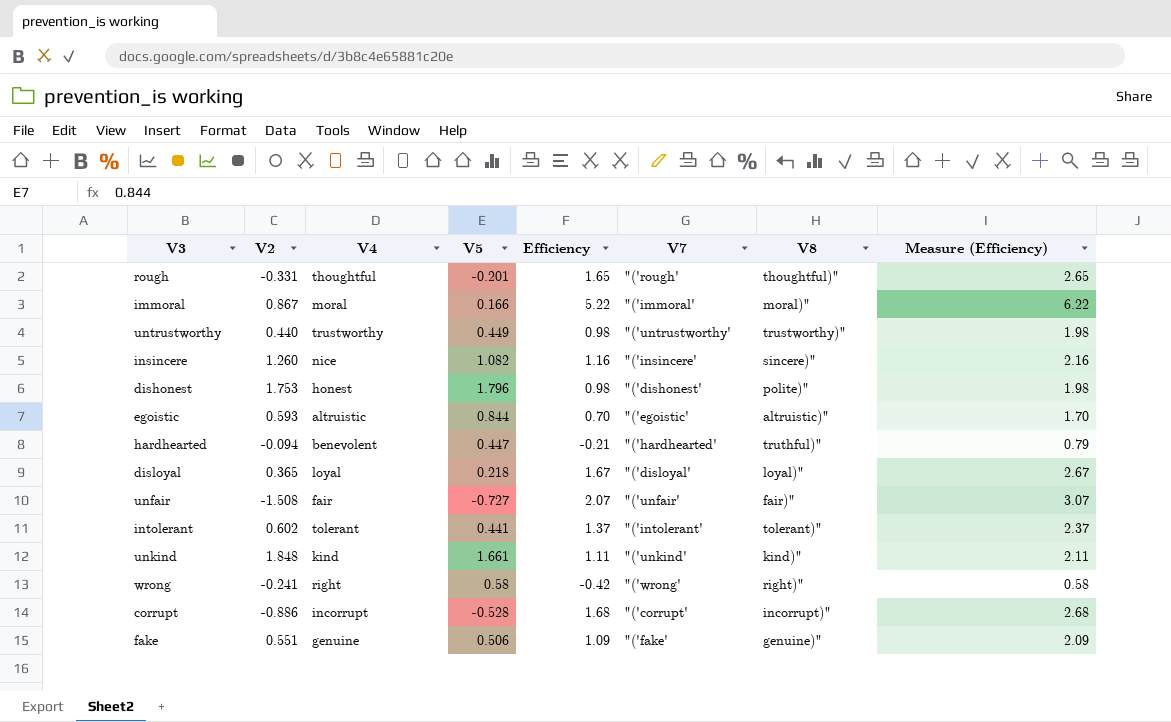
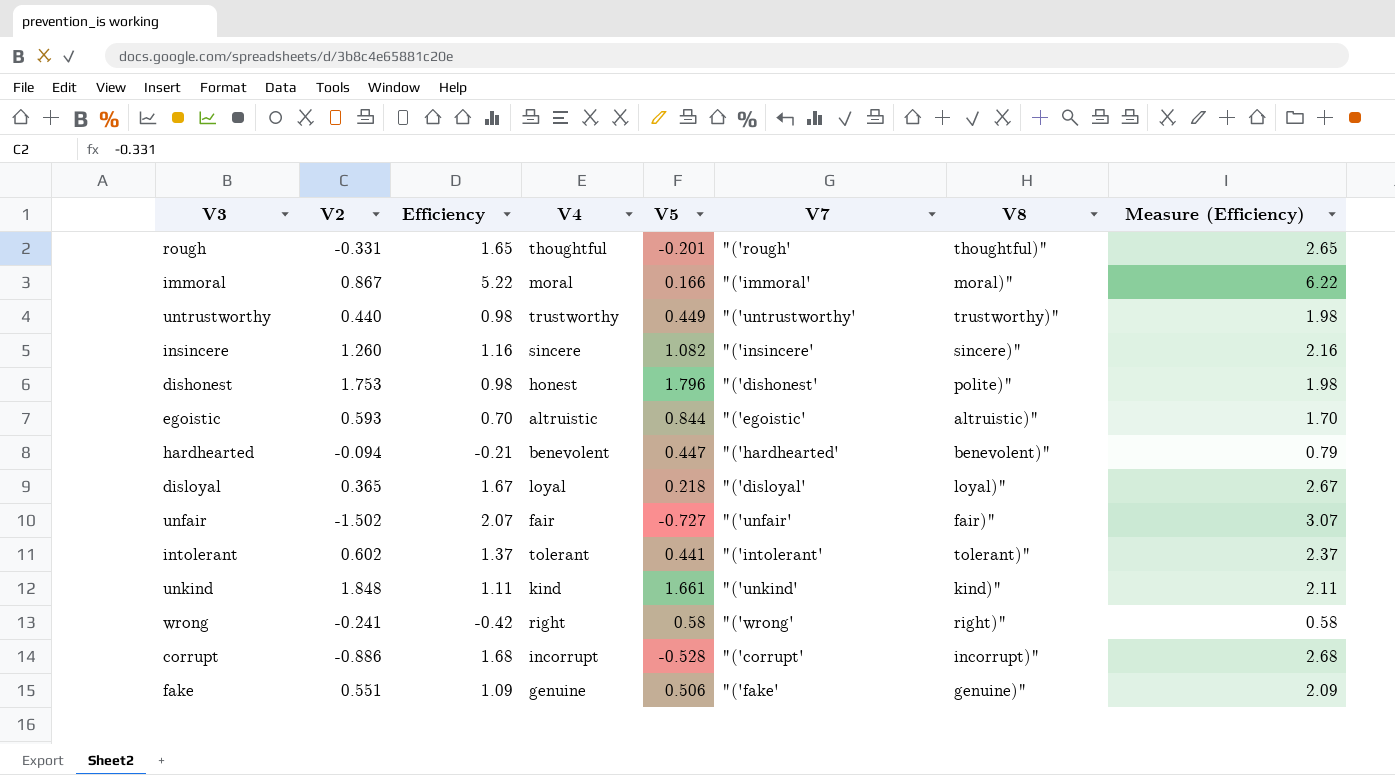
column Efficiency | position: 5 -> 3
insincere | V4: nice -> sincere
hardhearted | V8: truthful)" -> benevolent)"
unfair | V2: -1.508 -> -1.502

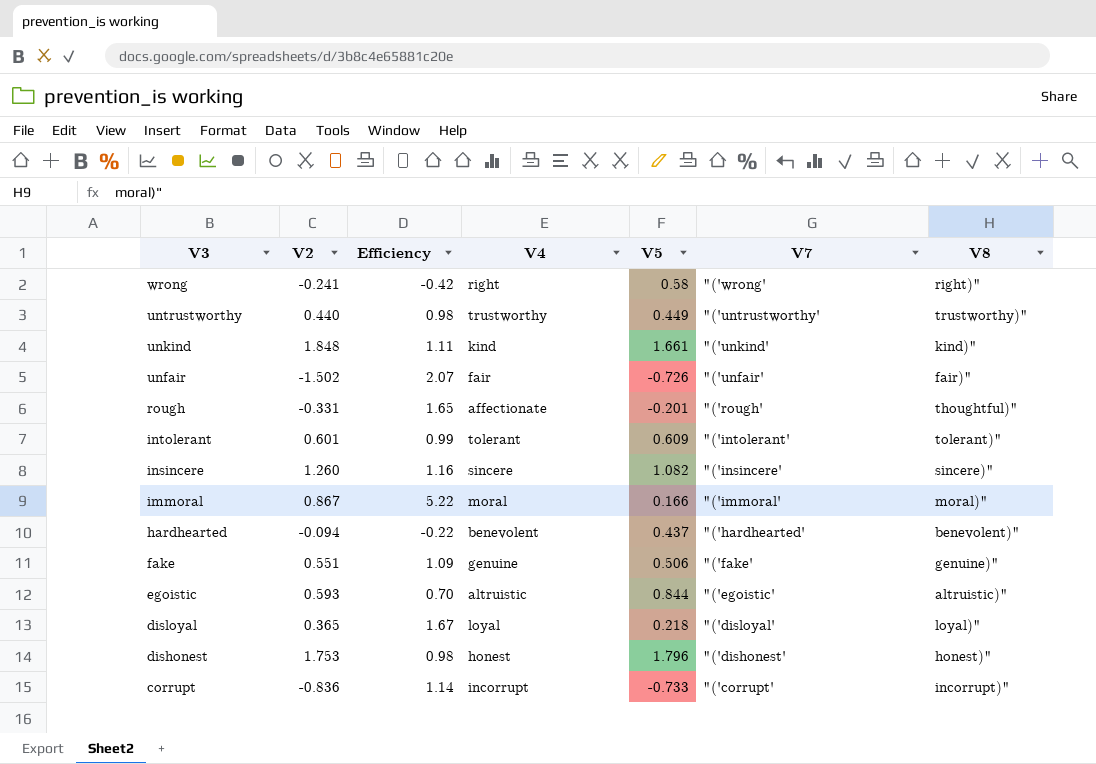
row order: none -> V3 descending
column Measure (Efficiency) | formula: [Efficiency] + 1 -> none
unfair | V5: -0.727 -> -0.726
rough | V4: thoughtful -> affectionate
intolerant | V2: 0.602 -> 0.601
intolerant | Efficiency: 1.37 -> 0.99
intolerant | V5: 0.441 -> 0.609
hardhearted | Efficiency: -0.21 -> -0.22
hardhearted | V5: 0.447 -> 0.437
dishonest | V8: polite)" -> honest)"
corrupt | V2: -0.886 -> -0.836
corrupt | Efficiency: 1.68 -> 1.14
corrupt | V5: -0.528 -> -0.733

